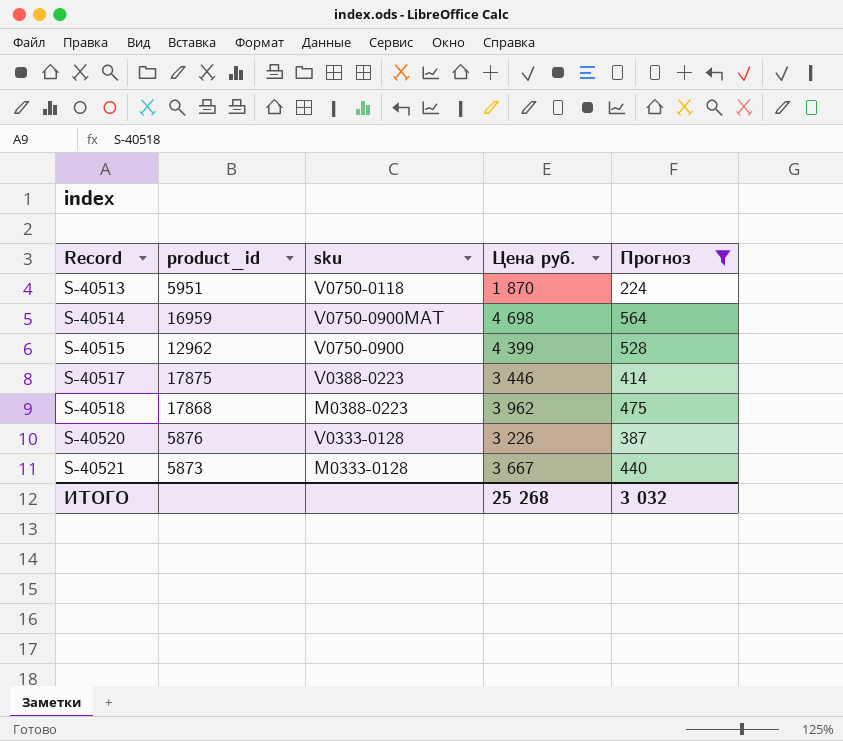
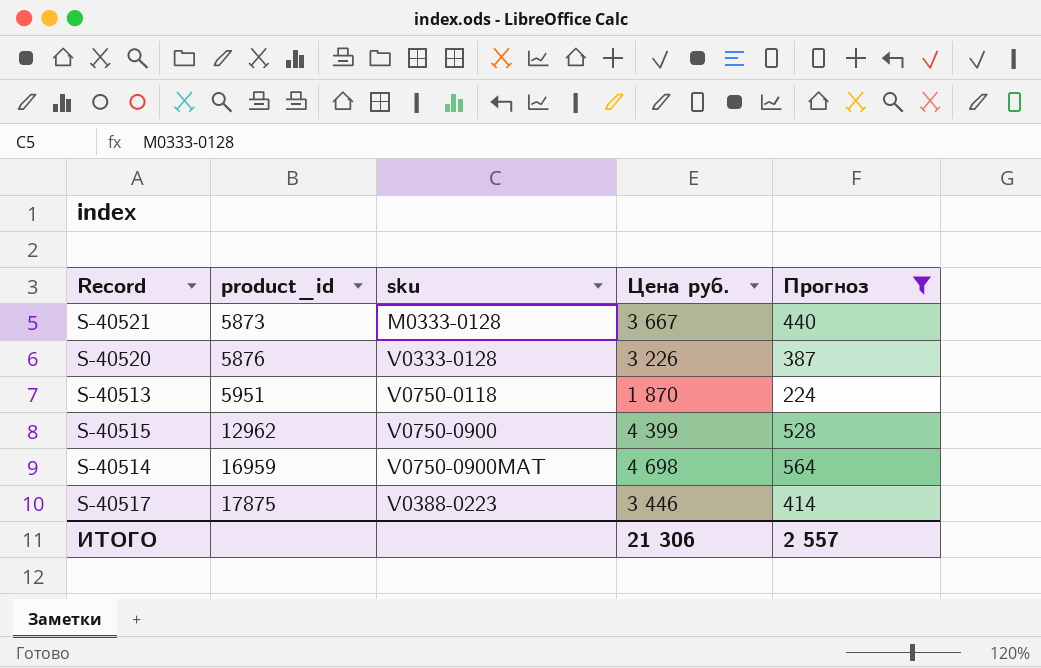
row order: Record ascending -> product_id ascending
row S-40518: 17868 | M0388-0223 | 3 962 | 475 -> none
ИТОГО | Цена руб.: 25 268 -> 21 306
ИТОГО | Прогноз: 3 032 -> 2 557

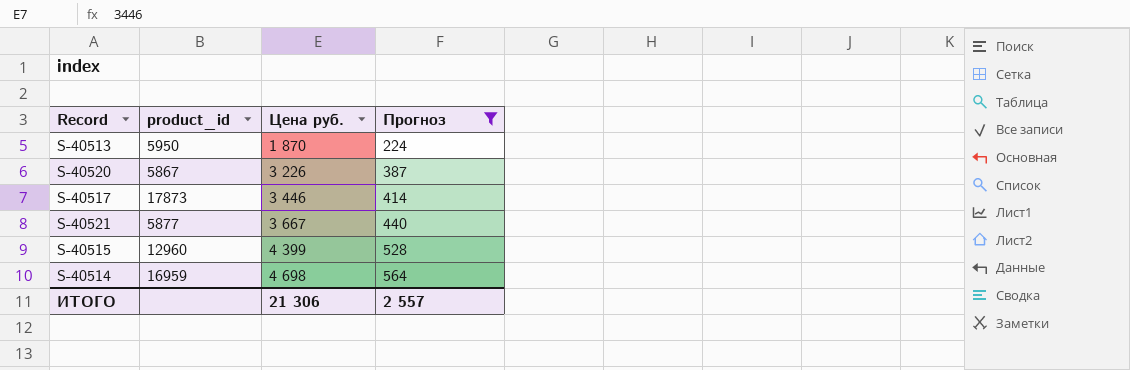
row order: product_id ascending -> Цена руб. ascending
column sku | position: 3 -> none
S-40513 | product_id: 5951 -> 5950
S-40520 | product_id: 5876 -> 5867
S-40517 | product_id: 17875 -> 17873
S-40521 | product_id: 5873 -> 5877
S-40515 | product_id: 12962 -> 12960

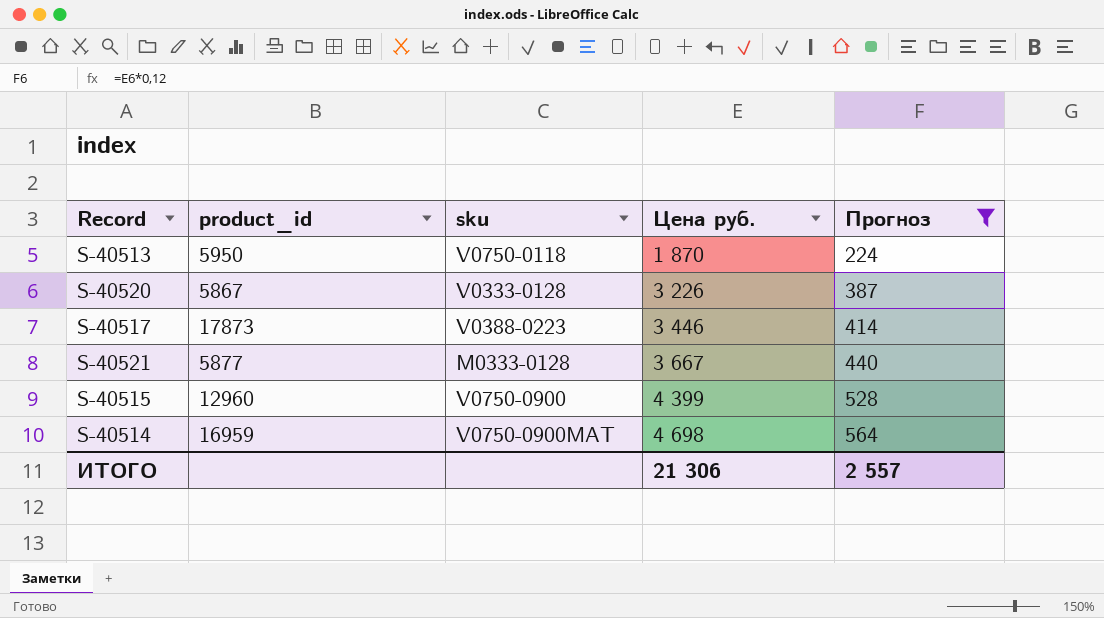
column sku | position: none -> 3

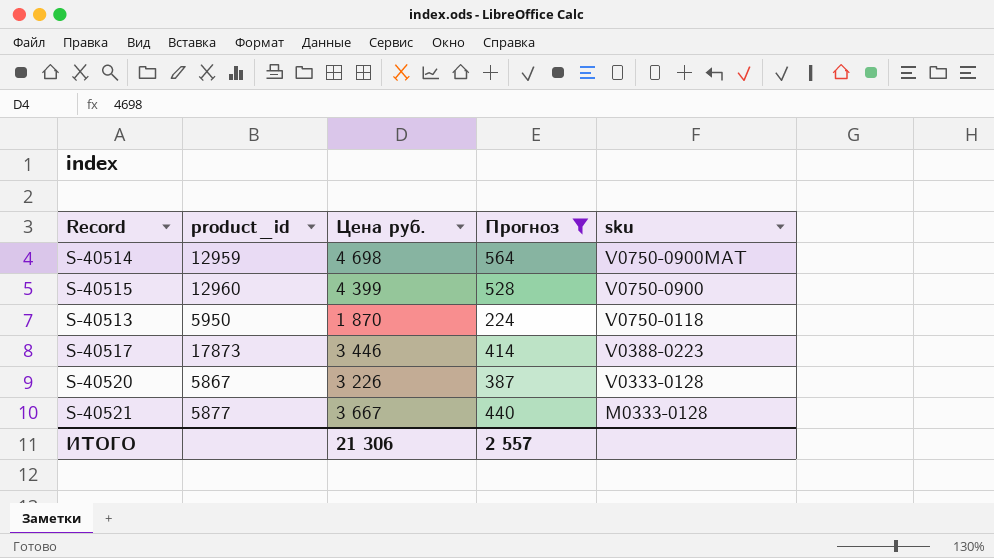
row order: Цена руб. ascending -> sku descending
column sku | position: 3 -> 5
S-40514 | product_id: 16959 -> 12959

